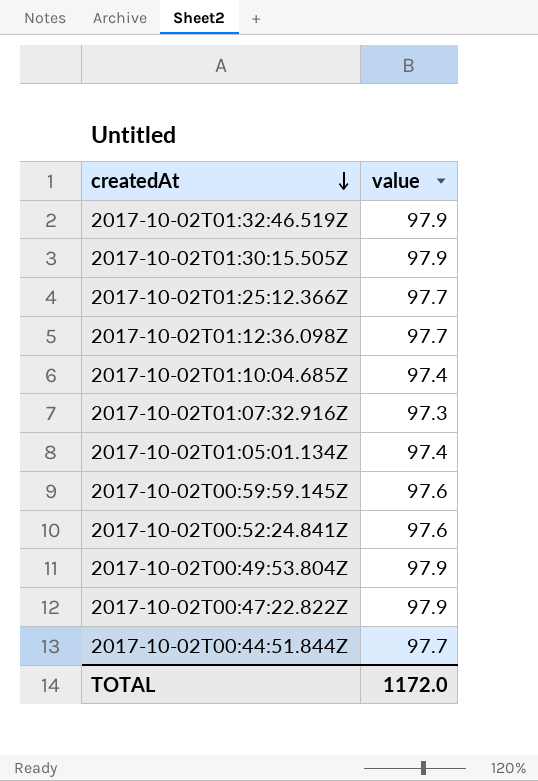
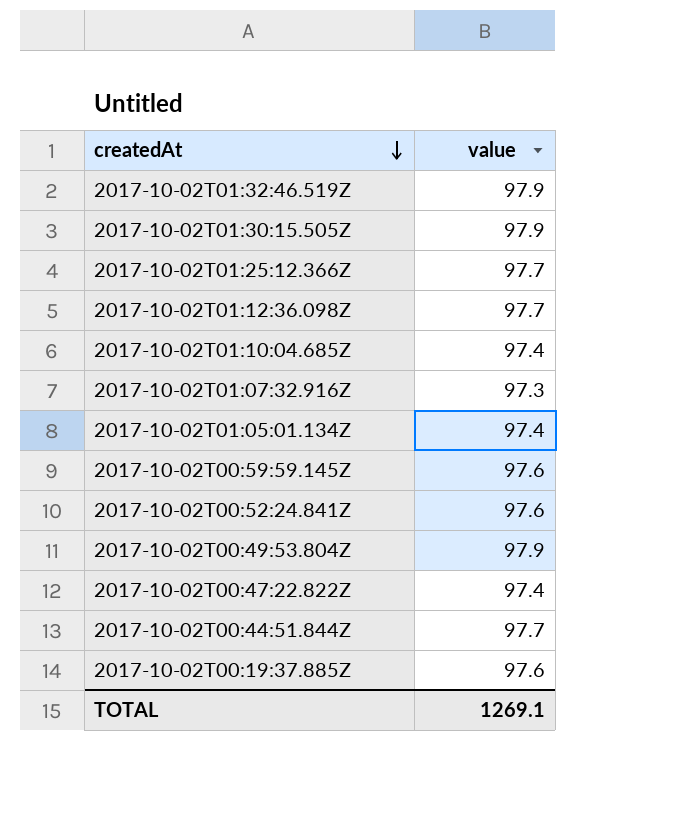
2017-10-02T00:47:22.822Z | value: 97.9 -> 97.4
row 2017-10-02T00:19:37.885Z: none -> 97.6
TOTAL | value: 1172.0 -> 1269.1

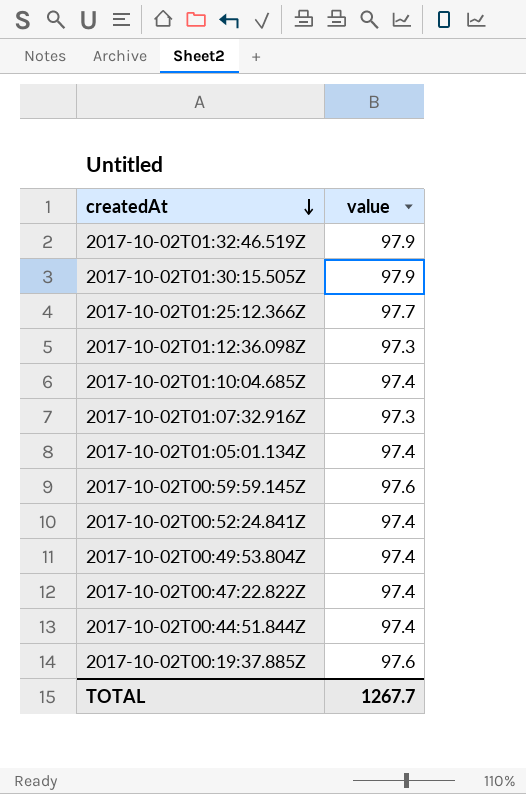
2017-10-02T01:12:36.098Z | value: 97.7 -> 97.3
2017-10-02T00:52:24.841Z | value: 97.6 -> 97.4
2017-10-02T00:49:53.804Z | value: 97.9 -> 97.4
2017-10-02T00:44:51.844Z | value: 97.7 -> 97.4
TOTAL | value: 1269.1 -> 1267.7

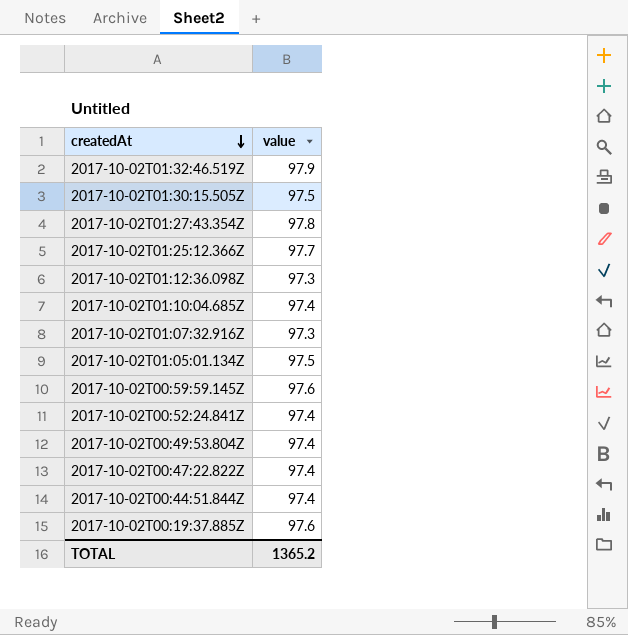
2017-10-02T01:30:15.505Z | value: 97.9 -> 97.5
row 2017-10-02T01:27:43.354Z: none -> 97.8
2017-10-02T01:05:01.134Z | value: 97.4 -> 97.5
TOTAL | value: 1267.7 -> 1365.2

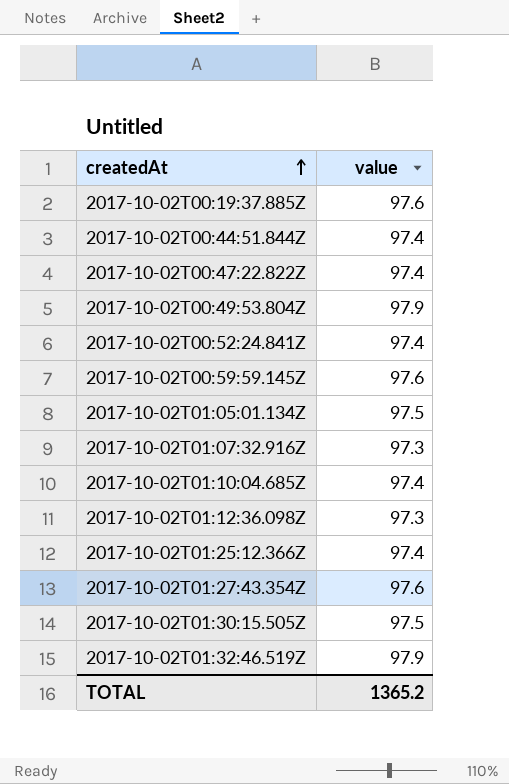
row order: createdAt descending -> createdAt ascending
2017-10-02T00:49:53.804Z | value: 97.4 -> 97.9
2017-10-02T01:25:12.366Z | value: 97.7 -> 97.4
2017-10-02T01:27:43.354Z | value: 97.8 -> 97.6

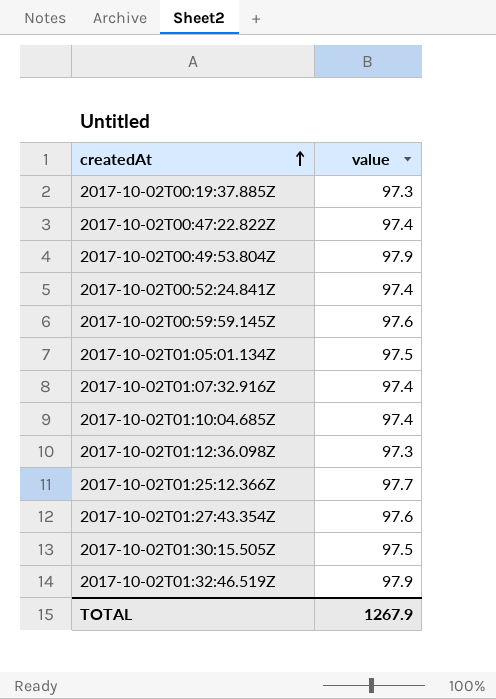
row 2017-10-02T00:44:51.844Z: 97.4 -> none
2017-10-02T00:19:37.885Z | value: 97.6 -> 97.3
2017-10-02T01:07:32.916Z | value: 97.3 -> 97.4
2017-10-02T01:25:12.366Z | value: 97.4 -> 97.7
TOTAL | value: 1365.2 -> 1267.9

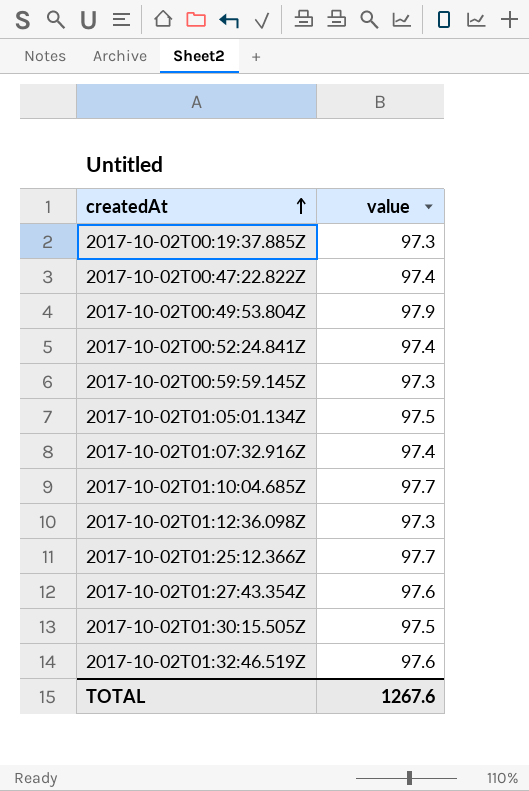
2017-10-02T00:59:59.145Z | value: 97.6 -> 97.3
2017-10-02T01:10:04.685Z | value: 97.4 -> 97.7
2017-10-02T01:32:46.519Z | value: 97.9 -> 97.6
TOTAL | value: 1267.9 -> 1267.6

